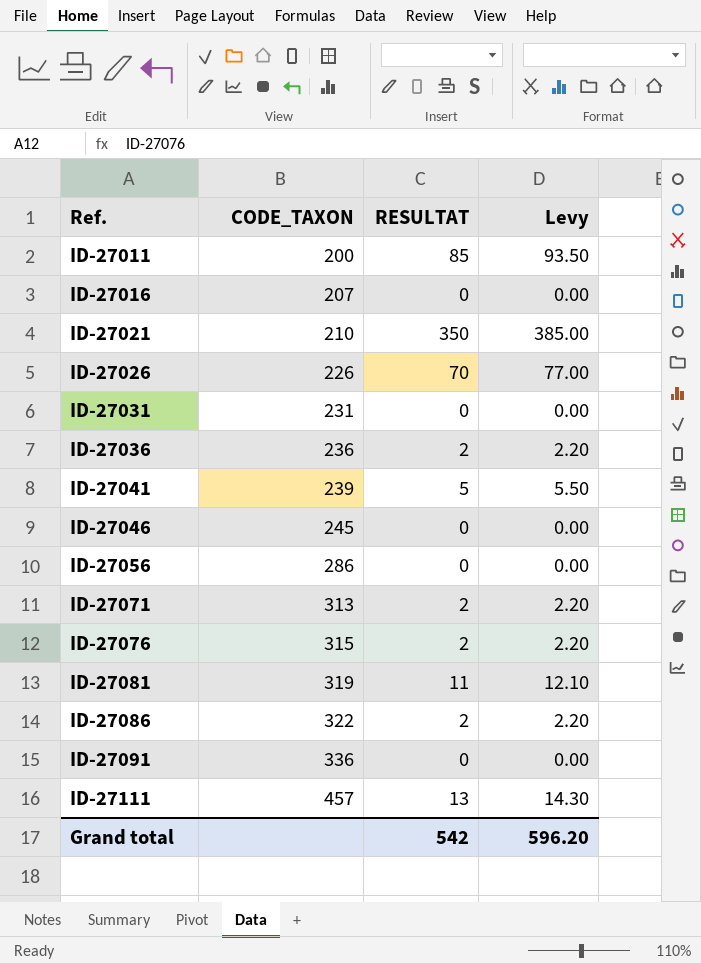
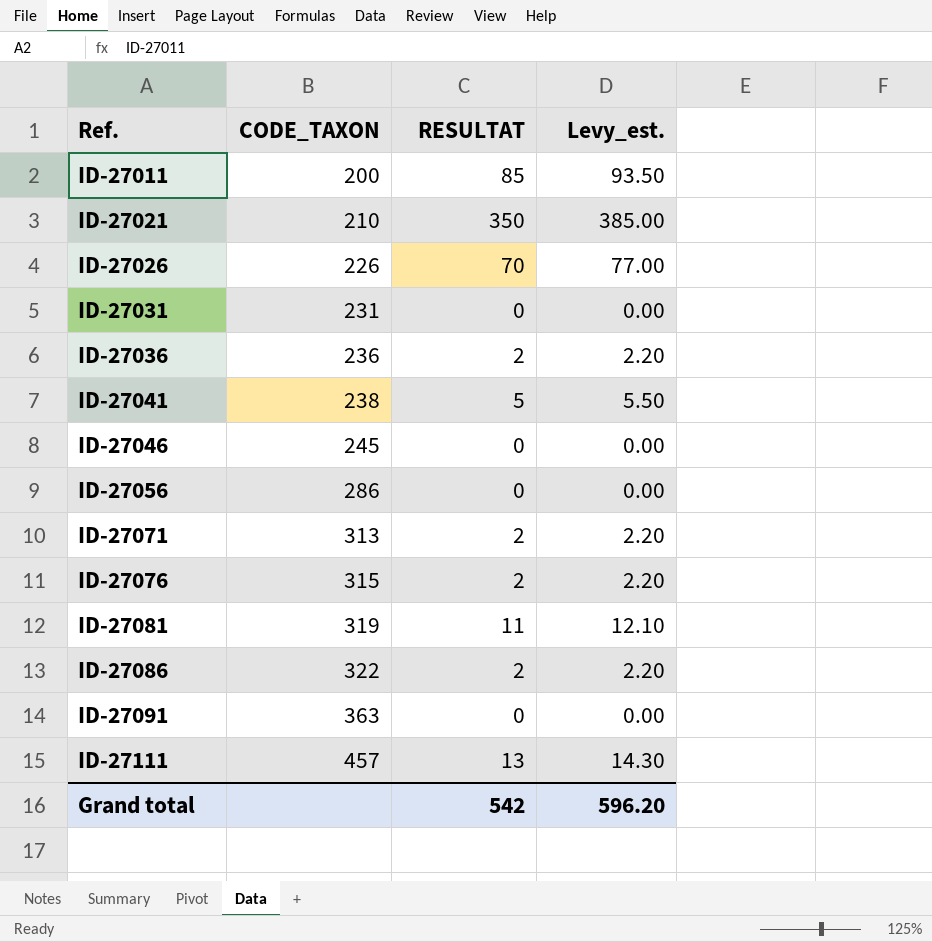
column name: Levy -> Levy_est.
row ID-27016: 207 | 0 | 0.00 -> none
ID-27041 | CODE_TAXON: 239 -> 238
ID-27091 | CODE_TAXON: 336 -> 363

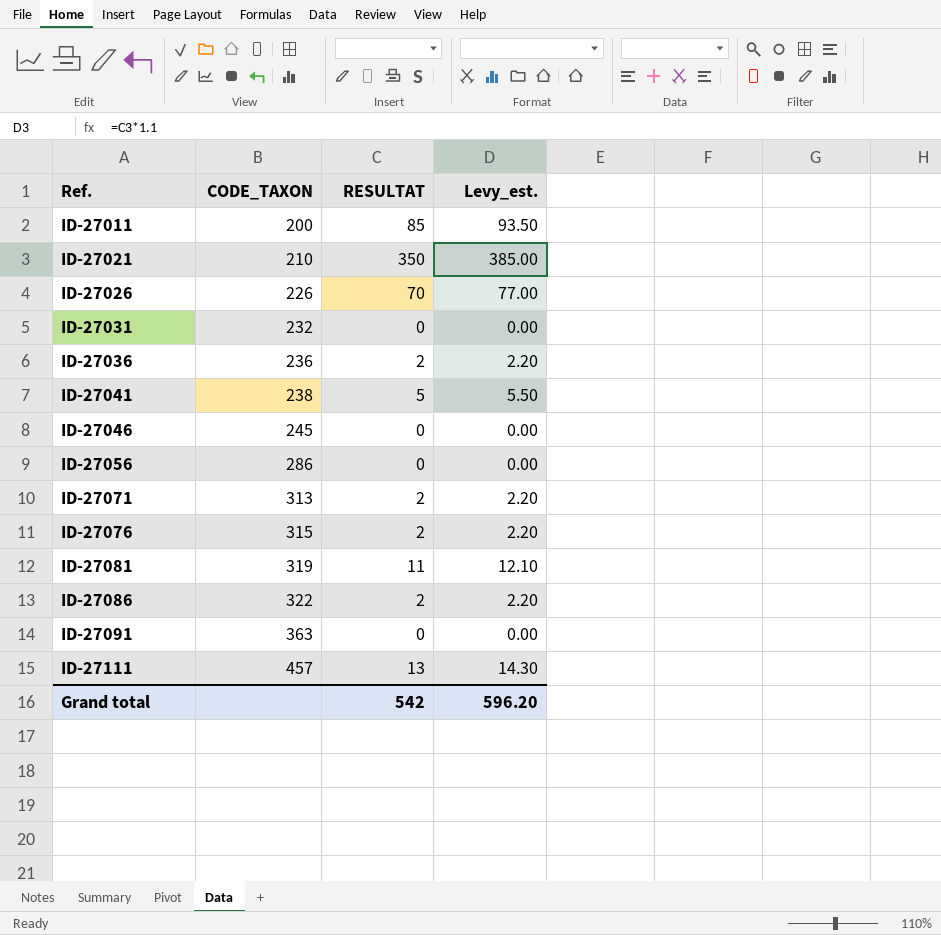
ID-27031 | CODE_TAXON: 231 -> 232

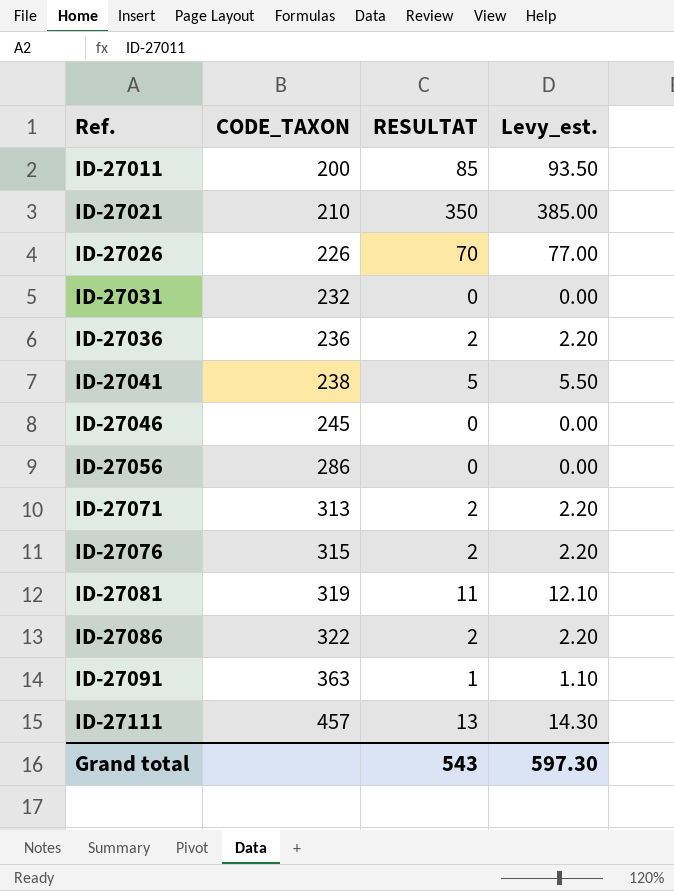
ID-27091 | RESULTAT: 0 -> 1
ID-27091 | Levy_est.: 0.00 -> 1.10
Grand total | RESULTAT: 542 -> 543
Grand total | Levy_est.: 596.20 -> 597.30

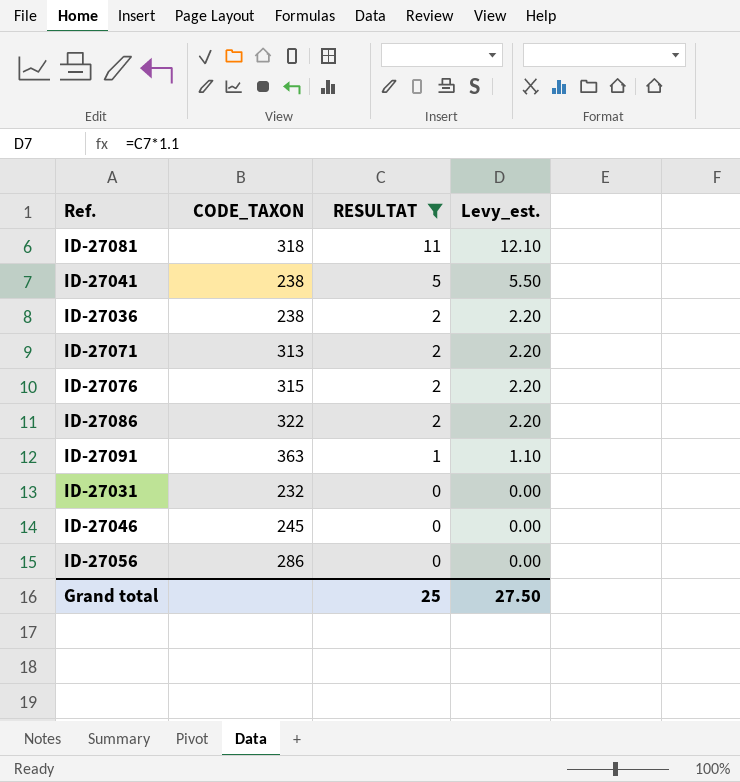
filter: none -> RESULTAT <= 11
row order: Ref. ascending -> RESULTAT descending
ID-27081 | CODE_TAXON: 319 -> 318
ID-27036 | CODE_TAXON: 236 -> 238
Grand total | RESULTAT: 543 -> 25
Grand total | Levy_est.: 597.30 -> 27.50

